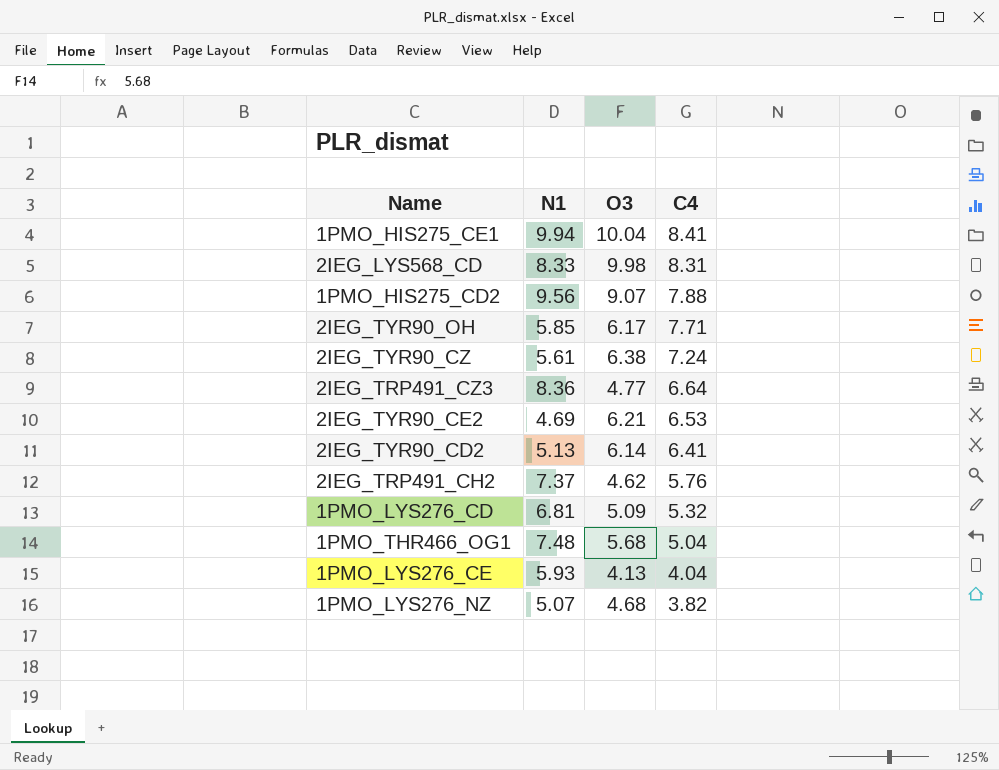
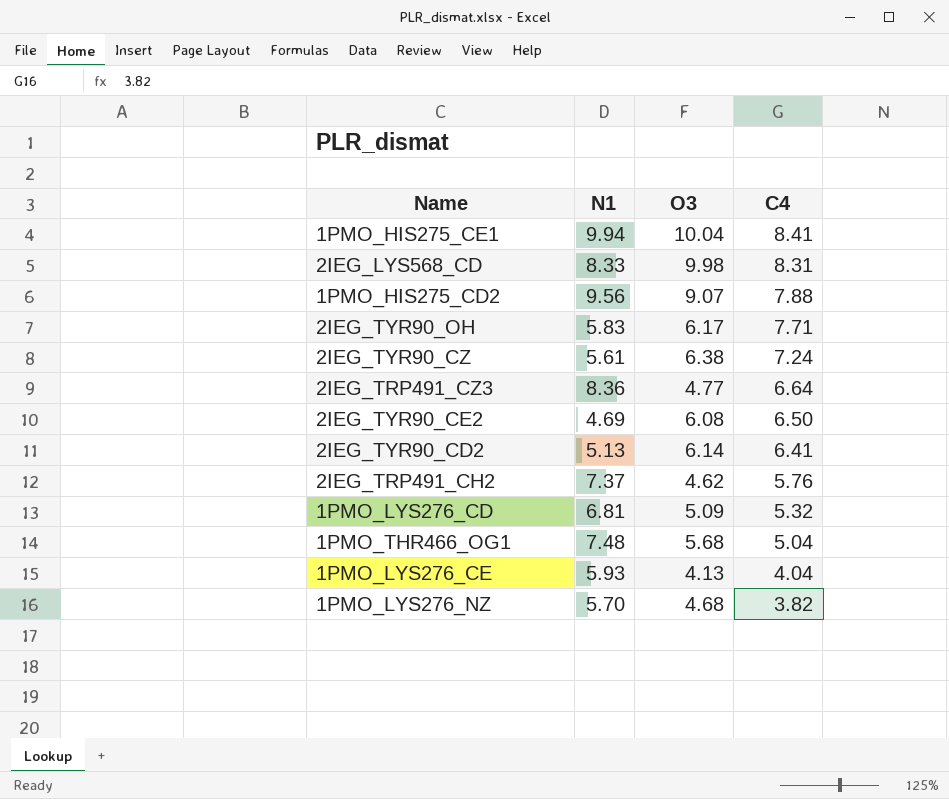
2IEG_TYR90_OH | N1: 5.85 -> 5.83
2IEG_TYR90_CE2 | O3: 6.21 -> 6.08
2IEG_TYR90_CE2 | C4: 6.53 -> 6.50
1PMO_LYS276_NZ | N1: 5.07 -> 5.70

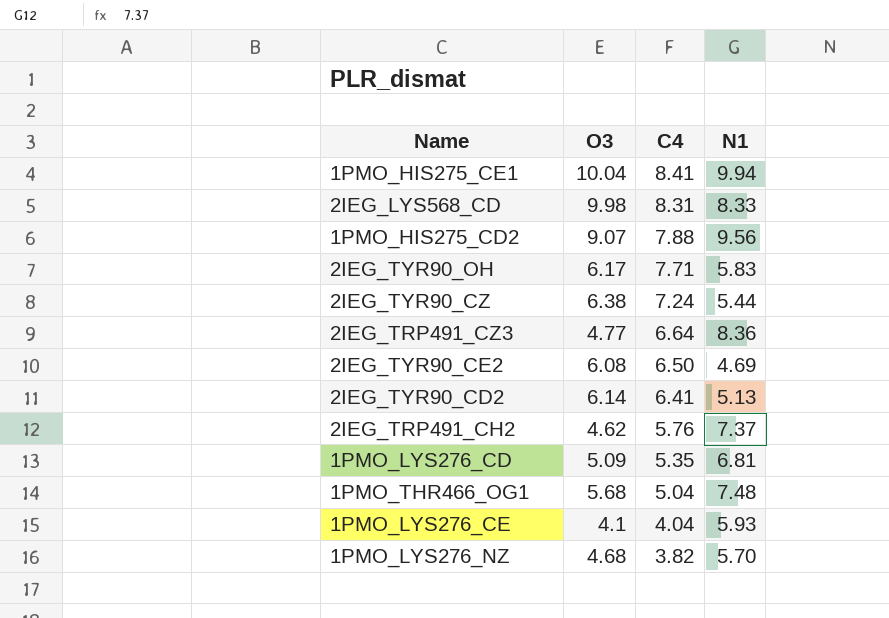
column N1 | position: 2 -> 4
2IEG_TYR90_CZ | N1: 5.61 -> 5.44
1PMO_LYS276_CD | C4: 5.32 -> 5.35
1PMO_LYS276_CE | O3: 4.13 -> 4.1

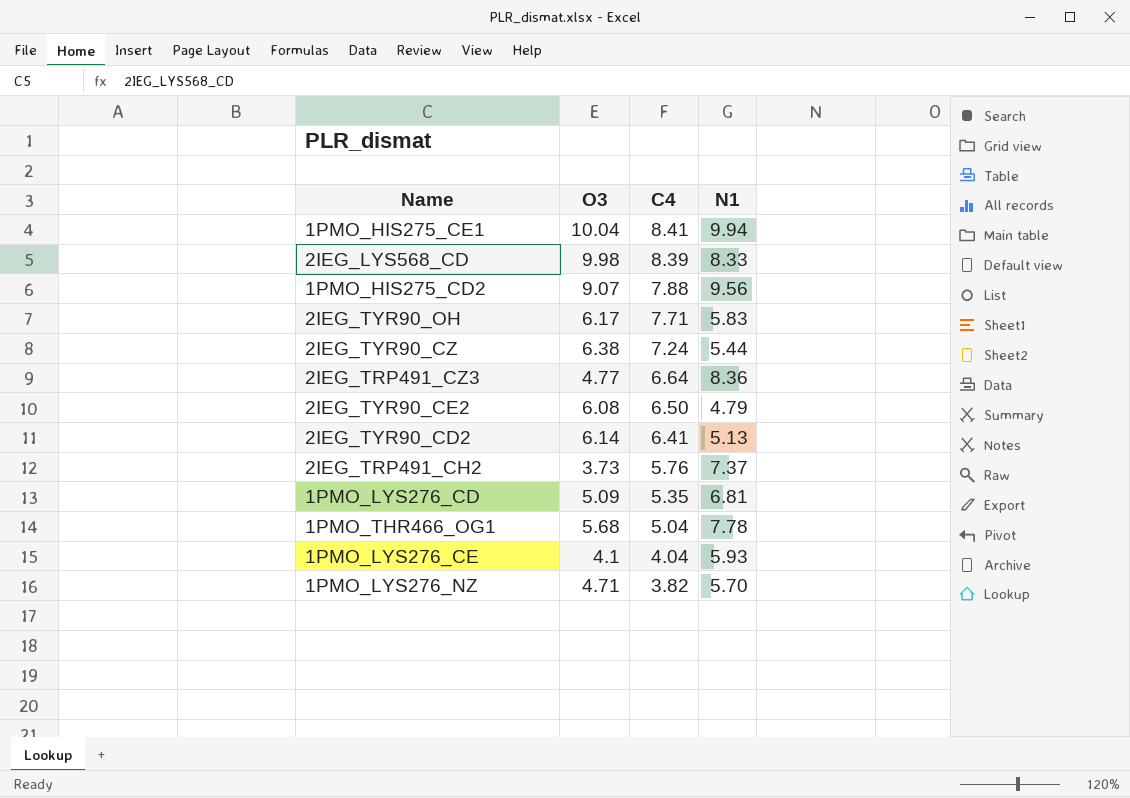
2IEG_LYS568_CD | C4: 8.31 -> 8.39
2IEG_TYR90_CE2 | N1: 4.69 -> 4.79
2IEG_TRP491_CH2 | O3: 4.62 -> 3.73
1PMO_THR466_OG1 | N1: 7.48 -> 7.78
1PMO_LYS276_NZ | O3: 4.68 -> 4.71

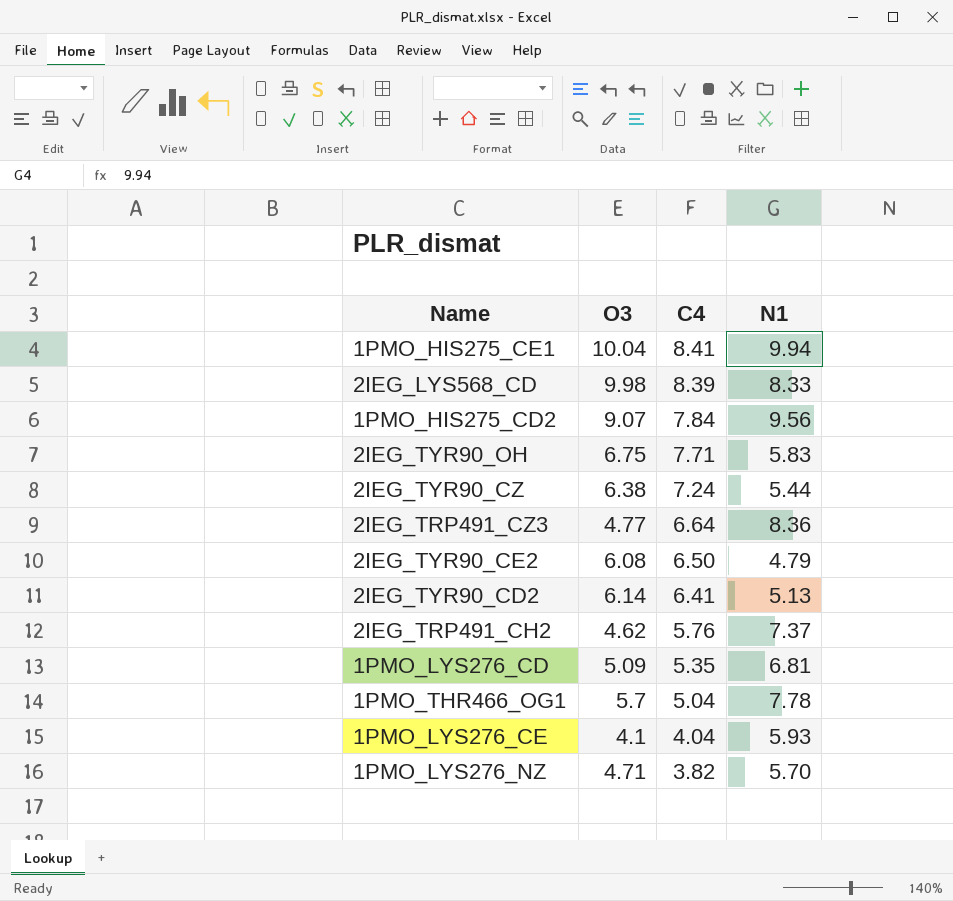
1PMO_HIS275_CD2 | C4: 7.88 -> 7.84
2IEG_TYR90_OH | O3: 6.17 -> 6.75
2IEG_TRP491_CH2 | O3: 3.73 -> 4.62
1PMO_THR466_OG1 | O3: 5.68 -> 5.7

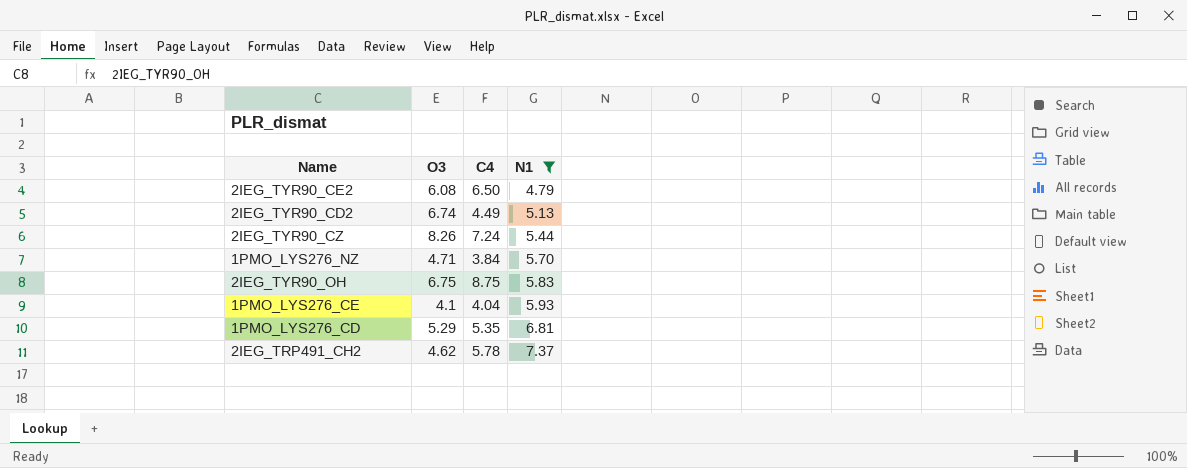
filter: none -> N1 <= 7.37
row order: C4 descending -> N1 ascending
2IEG_TYR90_CD2 | O3: 6.14 -> 6.74
2IEG_TYR90_CD2 | C4: 6.41 -> 4.49
2IEG_TYR90_CZ | O3: 6.38 -> 8.26
1PMO_LYS276_NZ | C4: 3.82 -> 3.84
2IEG_TYR90_OH | C4: 7.71 -> 8.75
1PMO_LYS276_CD | O3: 5.09 -> 5.29
2IEG_TRP491_CH2 | C4: 5.76 -> 5.78

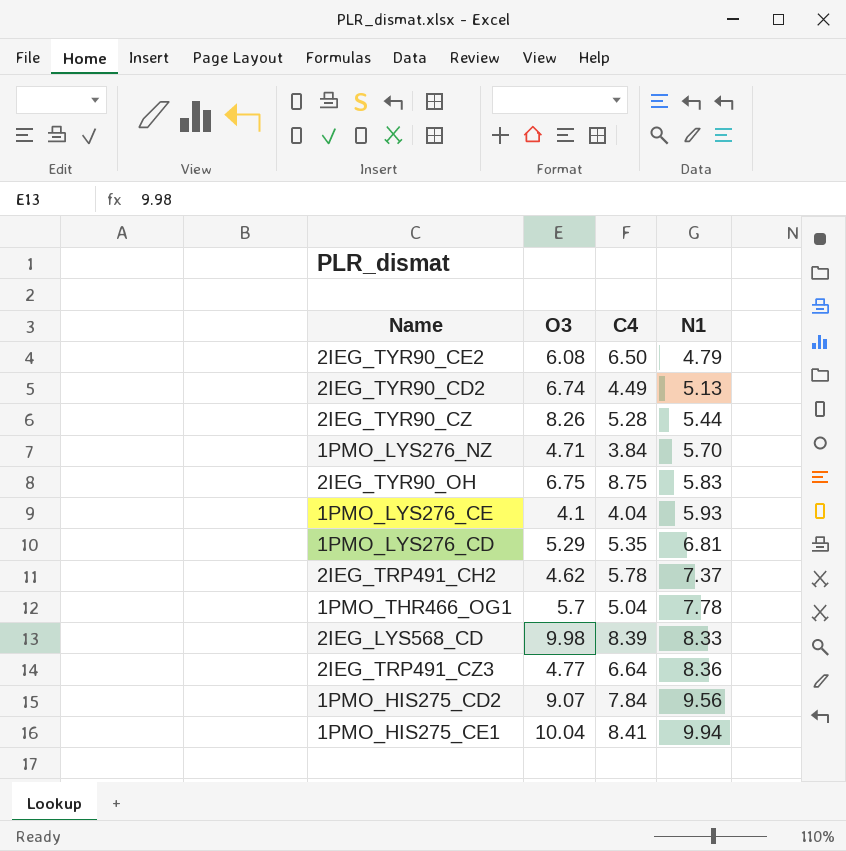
filter: N1 <= 7.37 -> none
2IEG_TYR90_CZ | C4: 7.24 -> 5.28

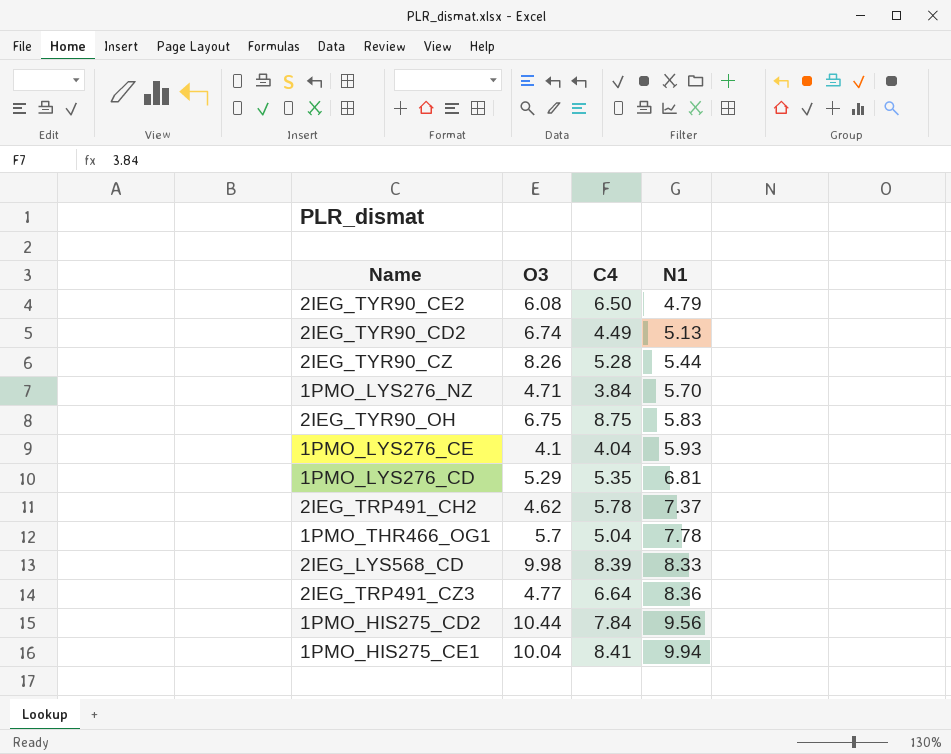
1PMO_HIS275_CD2 | O3: 9.07 -> 10.44

